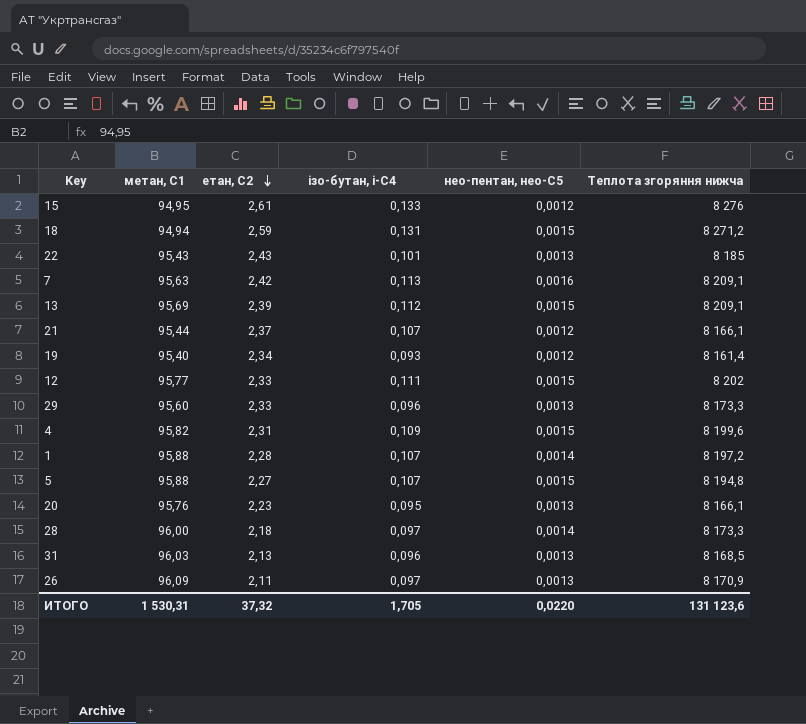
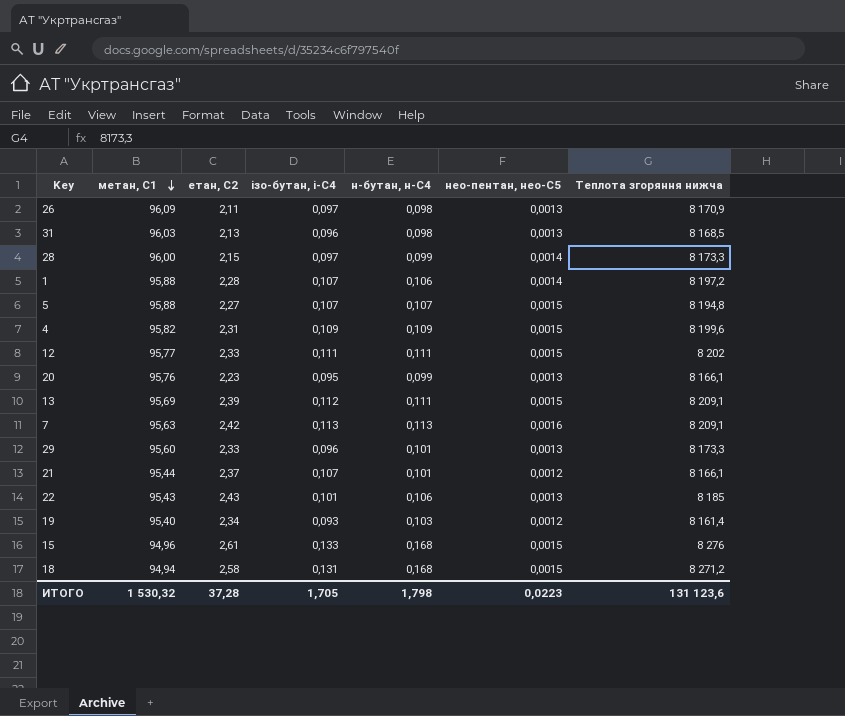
row order: етан, С2 descending -> метан, С1 descending
column н-бутан, н-С4 | position: none -> 5
28 | етан, С2: 2,18 -> 2,15
15 | метан, С1: 94,95 -> 94,96
15 | нео-пентан, нео-С5: 0,0012 -> 0,0015
18 | етан, С2: 2,59 -> 2,58
ИТОГО | метан, С1: 1 530,31 -> 1 530,32
ИТОГО | етан, С2: 37,32 -> 37,28
ИТОГО | нео-пентан, нео-С5: 0,0220 -> 0,0223

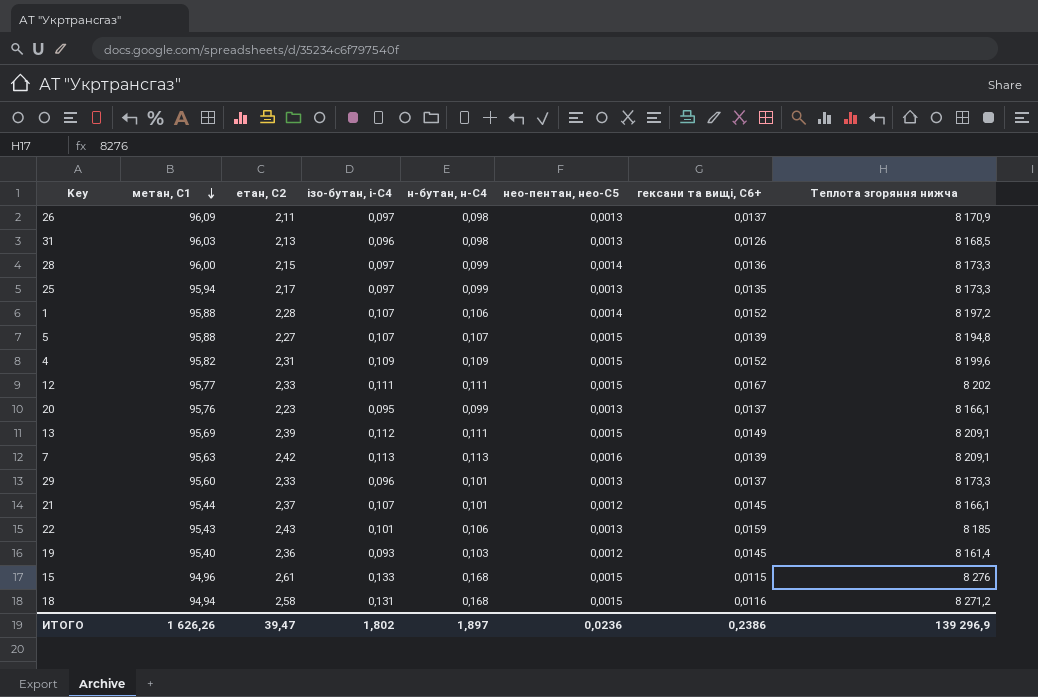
column гексани та вищі, С6+ | position: none -> 7
row 25: none -> 95,94 | 2,17 | 0,097 | 0,099 | 0,0013 | 0,0135 | 8 173,3
19 | етан, С2: 2,34 -> 2,36
ИТОГО | метан, С1: 1 530,32 -> 1 626,26
ИТОГО | етан, С2: 37,28 -> 39,47
ИТОГО | ізо-бутан, і-С4: 1,705 -> 1,802
ИТОГО | н-бутан, н-С4: 1,798 -> 1,897
ИТОГО | нео-пентан, нео-С5: 0,0223 -> 0,0236
ИТОГО | Теплота згоряння нижча: 131 123,6 -> 139 296,9

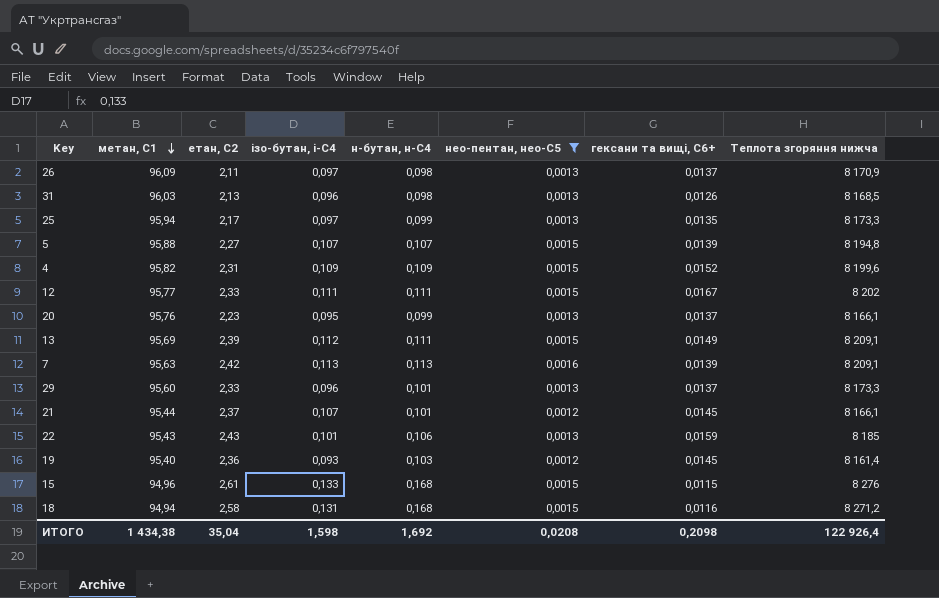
filter: none -> нео-пентан, нео-С5 != 0,0014
ИТОГО | метан, С1: 1 626,26 -> 1 434,38
ИТОГО | етан, С2: 39,47 -> 35,04
ИТОГО | ізо-бутан, і-С4: 1,802 -> 1,598
ИТОГО | н-бутан, н-С4: 1,897 -> 1,692
ИТОГО | нео-пентан, нео-С5: 0,0236 -> 0,0208
ИТОГО | гексани та вищі, С6+: 0,2386 -> 0,2098
ИТОГО | Теплота згоряння нижча: 139 296,9 -> 122 926,4

